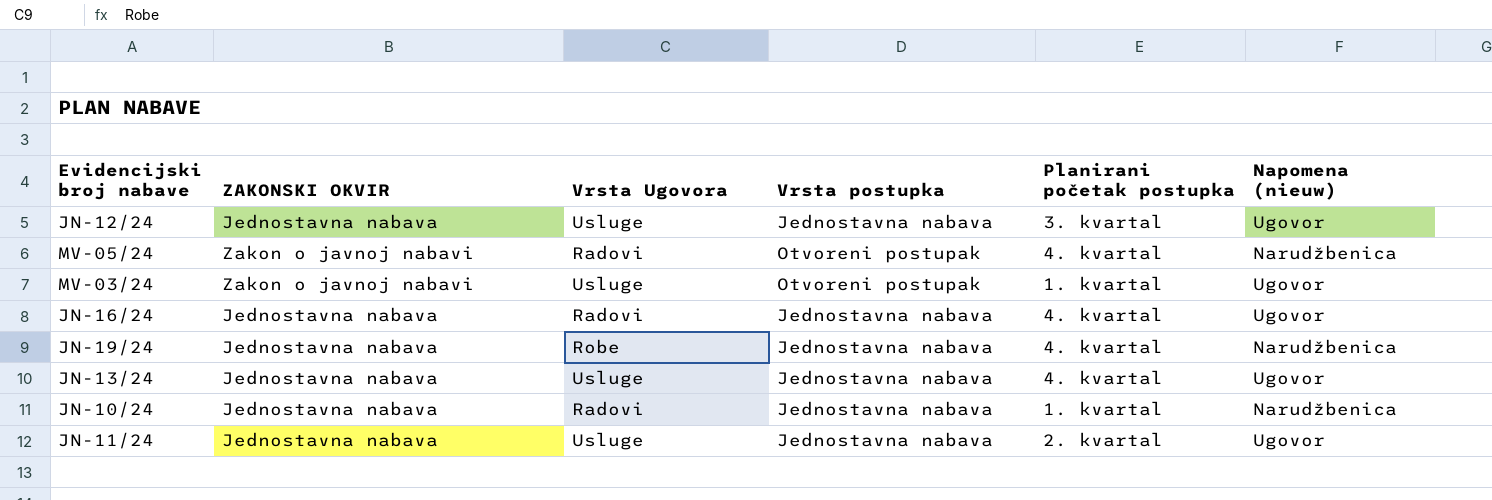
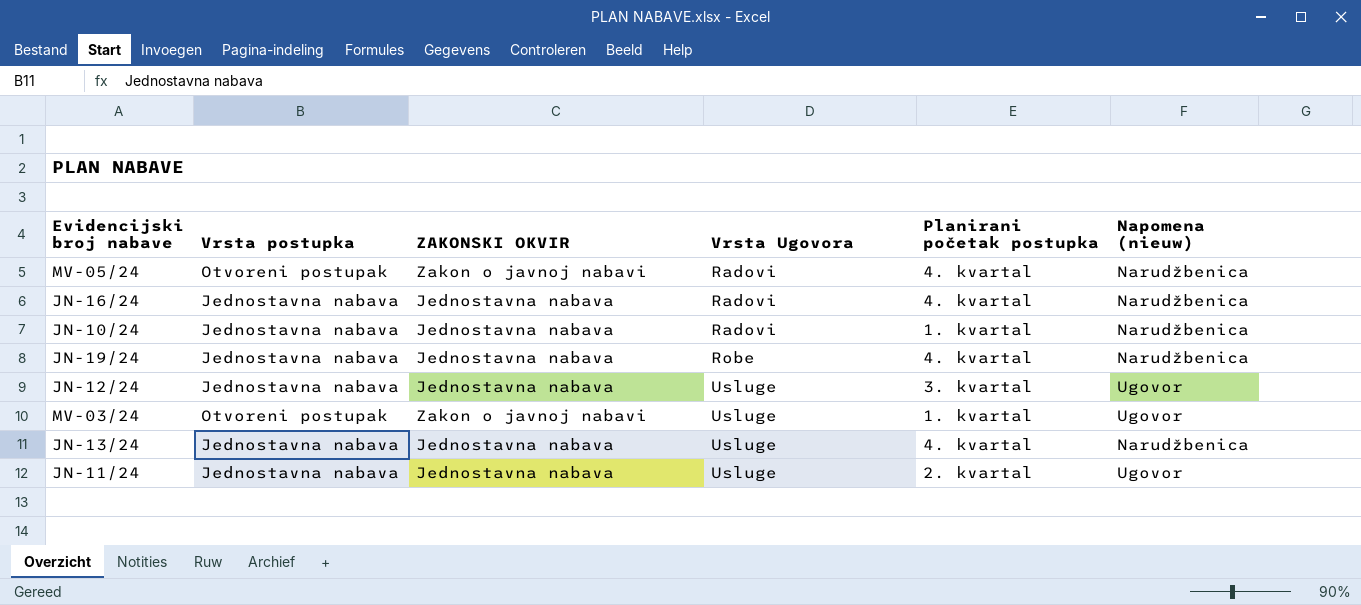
row order: none -> Vrsta Ugovora ascending
column Vrsta postupka | position: 4 -> 2
JN-16/24 | Napomena (nieuw): Ugovor -> Narudžbenica
JN-13/24 | Napomena (nieuw): Ugovor -> Narudžbenica

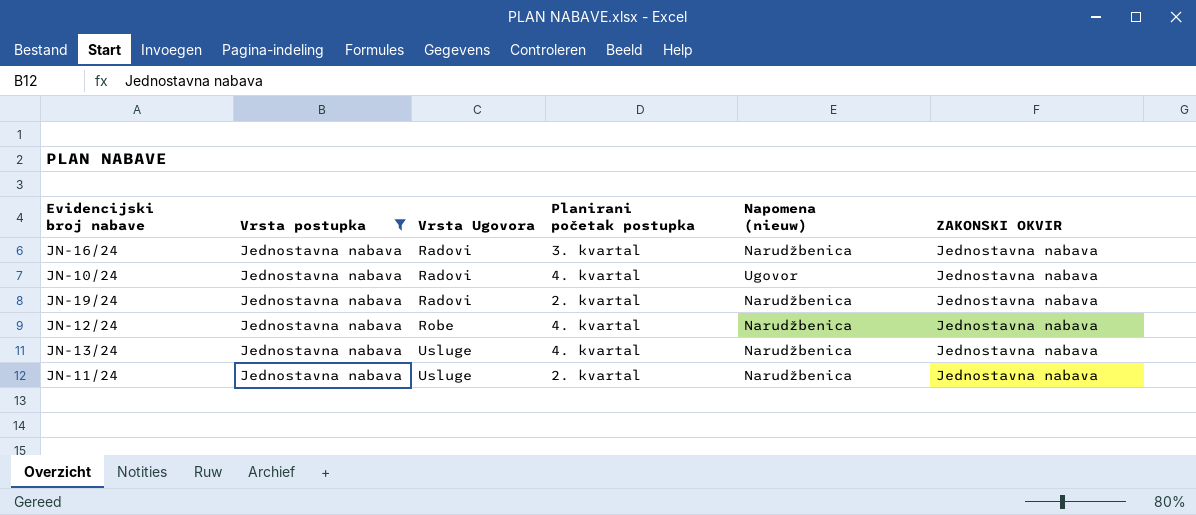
filter: none -> Vrsta postupka = Jednostavna nabava
column ZAKONSKI OKVIR | position: 3 -> 6
JN-16/24 | Planirani početak postupka: 4. kvartal -> 3. kvartal
JN-10/24 | Planirani početak postupka: 1. kvartal -> 4. kvartal
JN-10/24 | Napomena (nieuw): Narudžbenica -> Ugovor
JN-19/24 | Vrsta Ugovora: Robe -> Radovi
JN-19/24 | Planirani početak postupka: 4. kvartal -> 2. kvartal
JN-12/24 | Vrsta Ugovora: Usluge -> Robe
JN-12/24 | Planirani početak postupka: 3. kvartal -> 4. kvartal
JN-12/24 | Napomena (nieuw): Ugovor -> Narudžbenica
JN-11/24 | Napomena (nieuw): Ugovor -> Narudžbenica

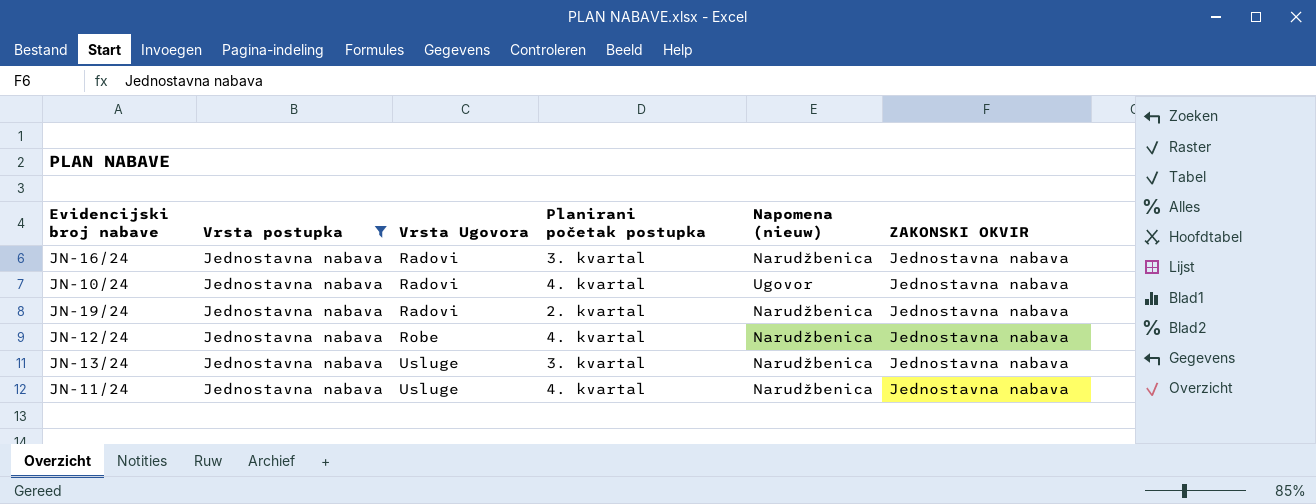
JN-13/24 | Planirani početak postupka: 4. kvartal -> 3. kvartal
JN-11/24 | Planirani početak postupka: 2. kvartal -> 4. kvartal

